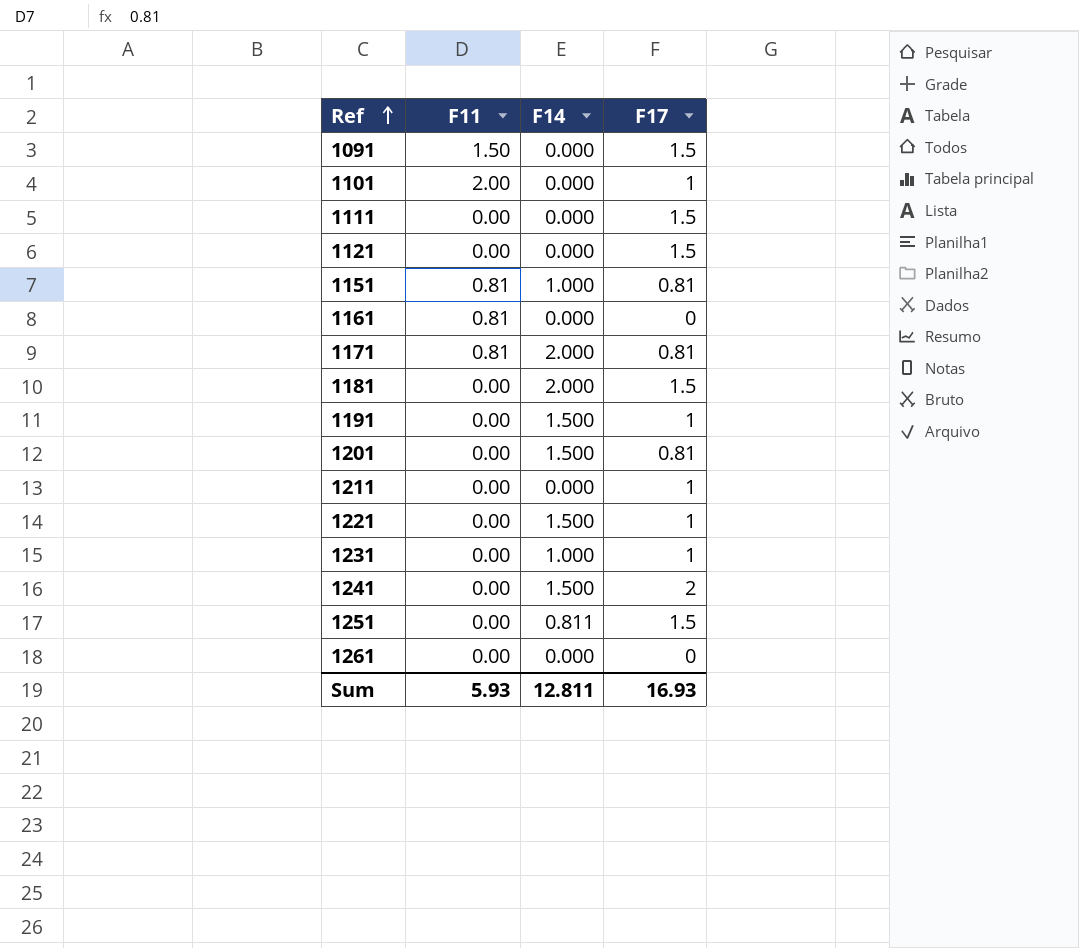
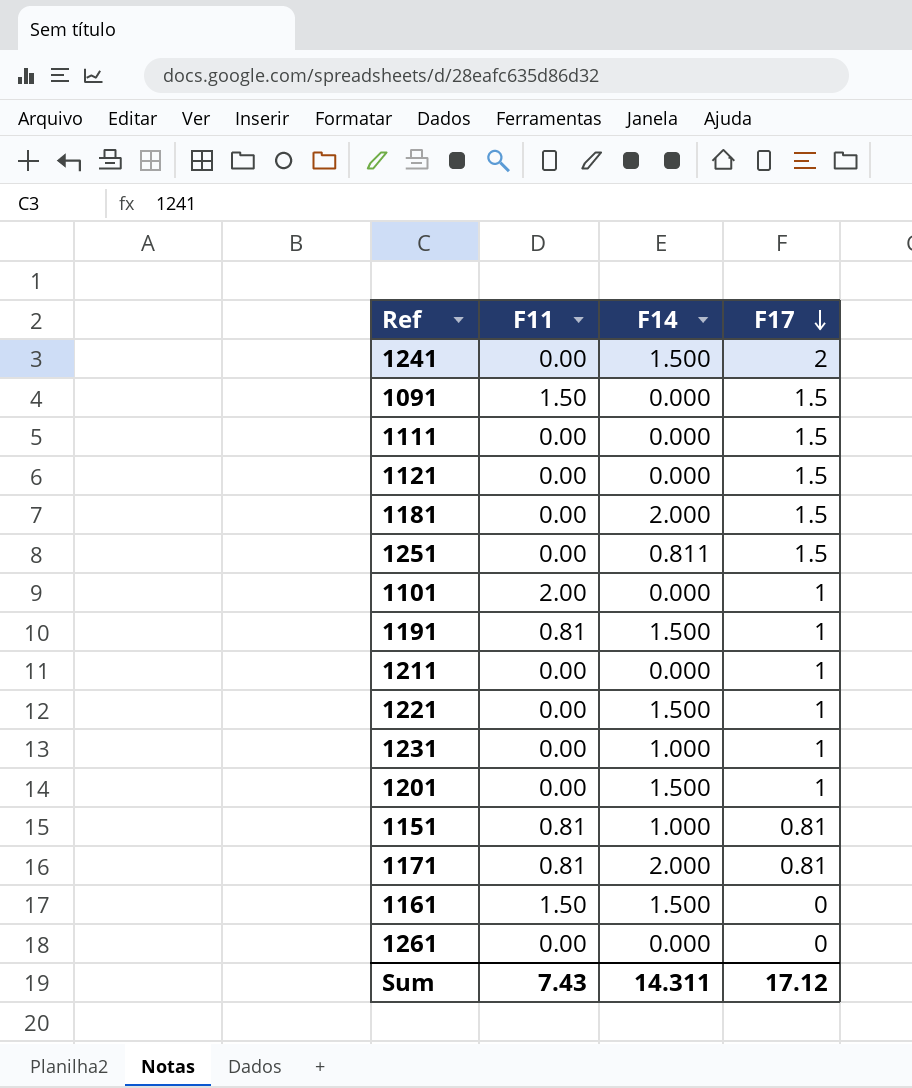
row order: Ref ascending -> F17 descending
1191 | F11: 0.00 -> 0.81
1201 | F17: 0.81 -> 1
1161 | F11: 0.81 -> 1.50
1161 | F14: 0.000 -> 1.500
Sum | F11: 5.93 -> 7.43
Sum | F14: 12.811 -> 14.311
Sum | F17: 16.93 -> 17.12

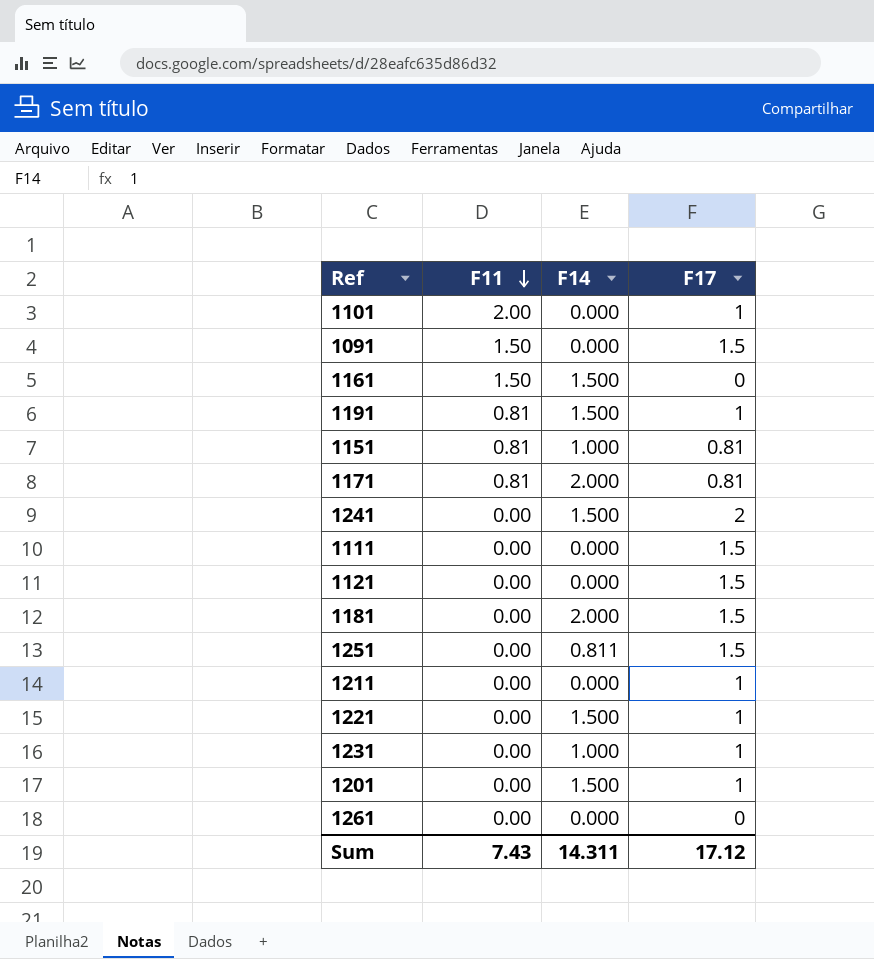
row order: F17 descending -> F11 descending

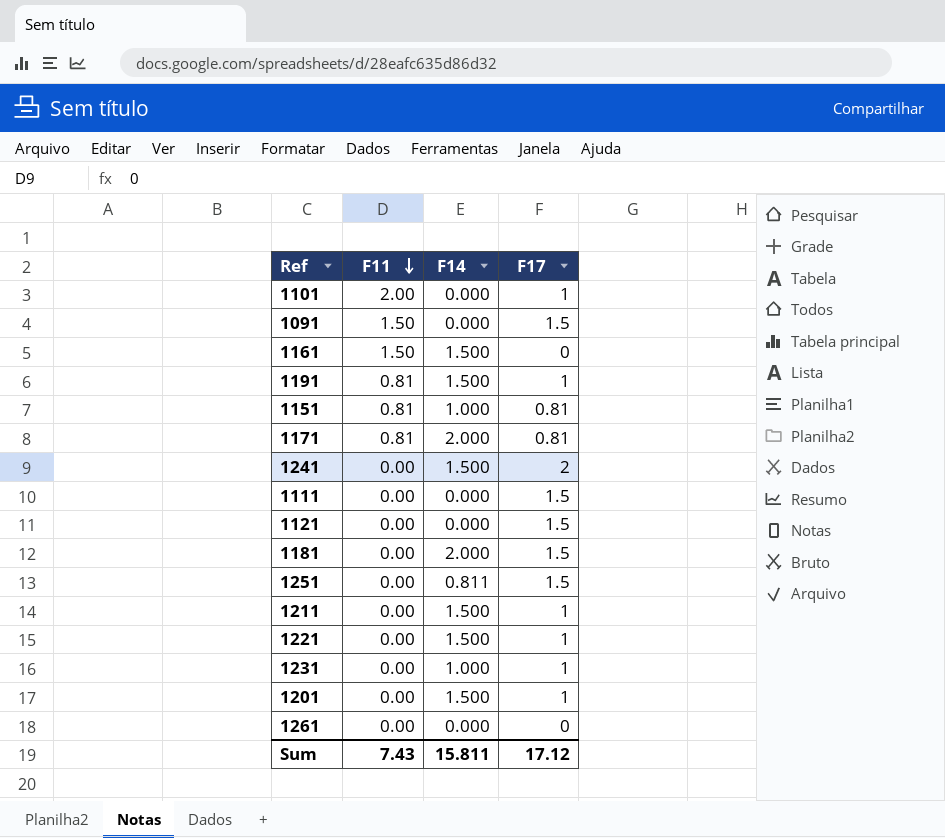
1211 | F14: 0.000 -> 1.500
Sum | F14: 14.311 -> 15.811

